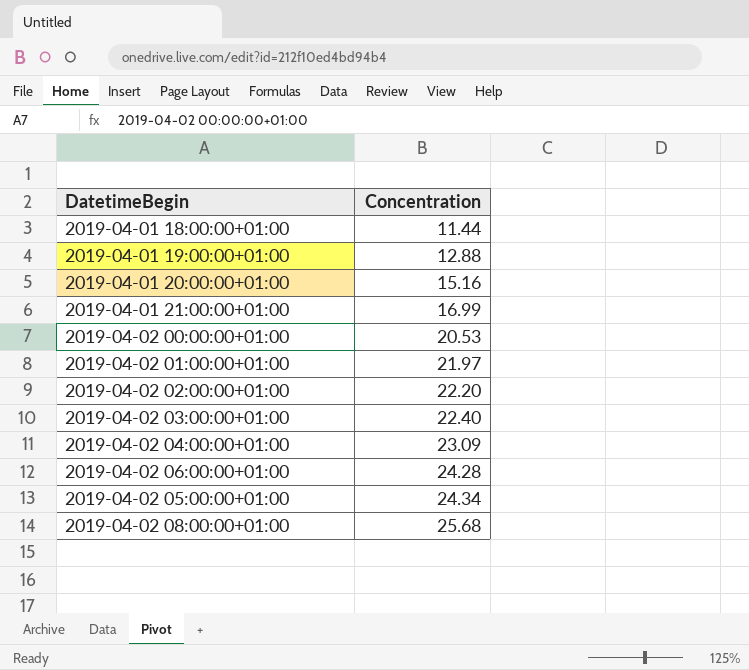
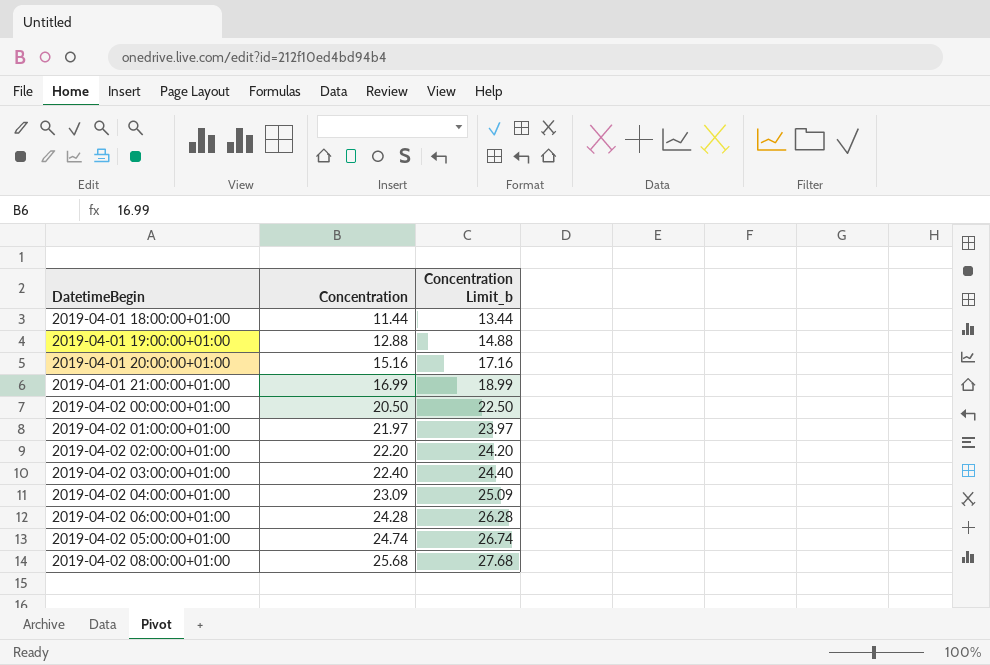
column Concentration Limit_b | formula: none -> [Concentration] + 2
2019-04-02 00:00:00+01:00 | Concentration: 20.53 -> 20.50
2019-04-02 05:00:00+01:00 | Concentration: 24.34 -> 24.74

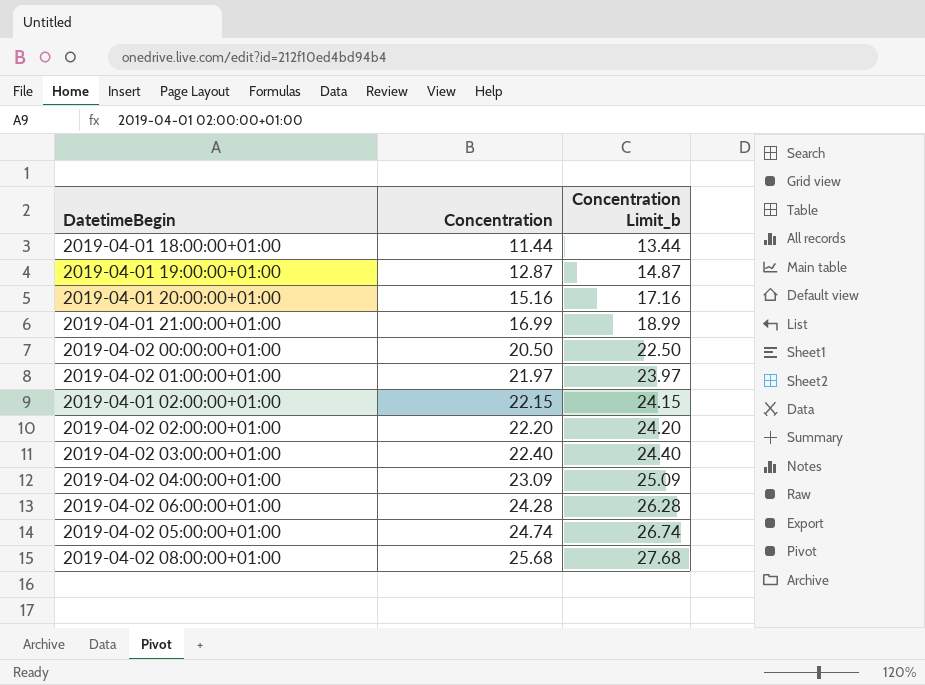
2019-04-01 19:00:00+01:00 | Concentration: 12.88 -> 12.87
2019-04-01 19:00:00+01:00 | Concentration Limit_b: 14.88 -> 14.87
row 2019-04-01 02:00:00+01:00: none -> 22.15 | 24.15

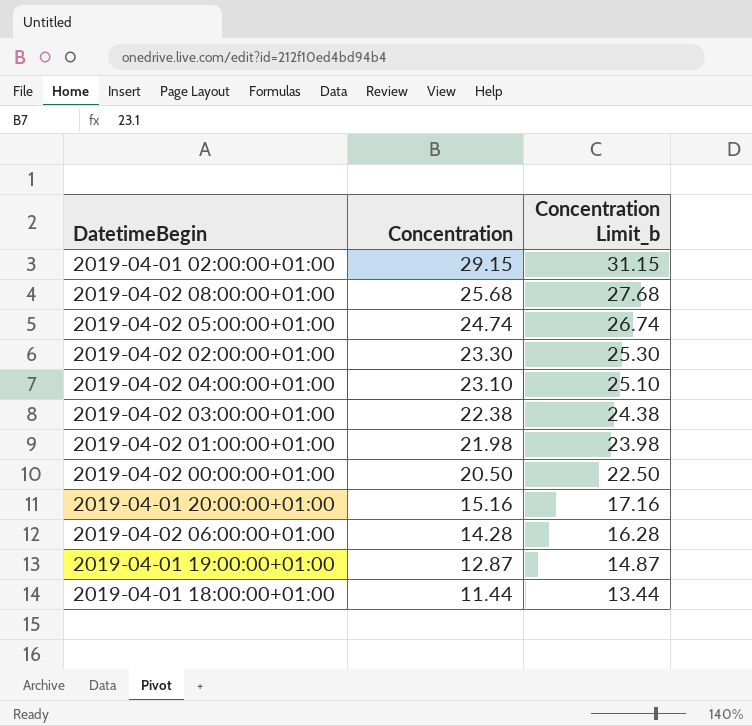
row order: Concentration ascending -> Concentration descending
row 2019-04-01 21:00:00+01:00: 16.99 | 18.99 -> none
2019-04-01 02:00:00+01:00 | Concentration: 22.15 -> 29.15
2019-04-01 02:00:00+01:00 | Concentration Limit_b: 24.15 -> 31.15
2019-04-02 02:00:00+01:00 | Concentration: 22.20 -> 23.30
2019-04-02 02:00:00+01:00 | Concentration Limit_b: 24.20 -> 25.30
2019-04-02 04:00:00+01:00 | Concentration: 23.09 -> 23.10
2019-04-02 04:00:00+01:00 | Concentration Limit_b: 25.09 -> 25.10
2019-04-02 03:00:00+01:00 | Concentration: 22.40 -> 22.38
2019-04-02 03:00:00+01:00 | Concentration Limit_b: 24.40 -> 24.38
2019-04-02 01:00:00+01:00 | Concentration: 21.97 -> 21.98
2019-04-02 01:00:00+01:00 | Concentration Limit_b: 23.97 -> 23.98
2019-04-02 06:00:00+01:00 | Concentration: 24.28 -> 14.28
2019-04-02 06:00:00+01:00 | Concentration Limit_b: 26.28 -> 16.28

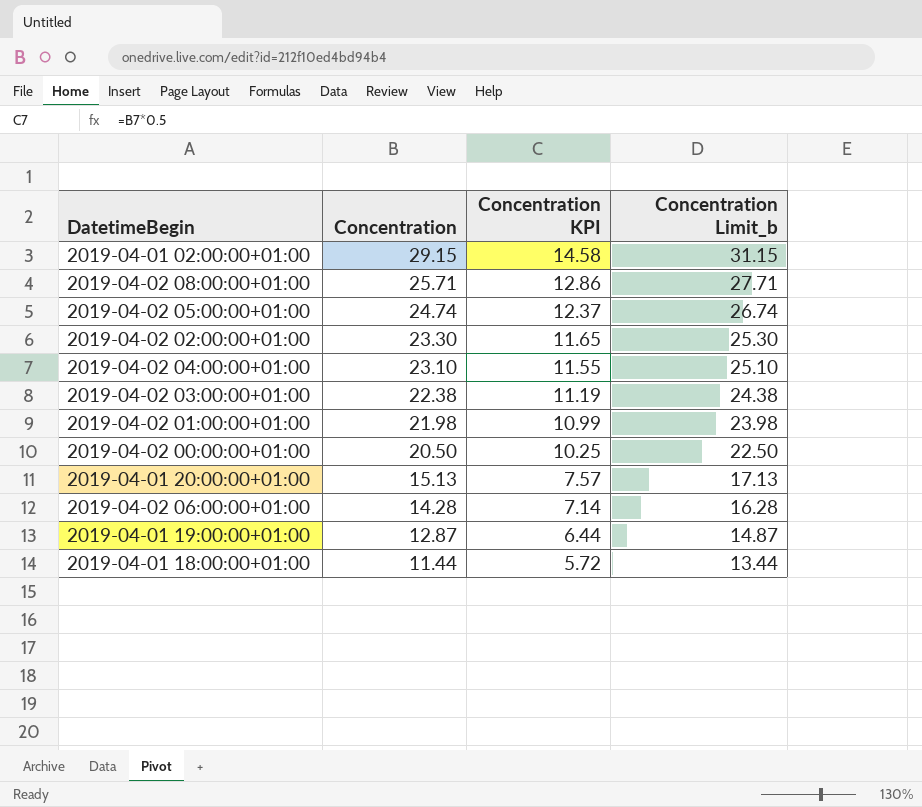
column Concentration KPI | formula: none -> [Concentration] * 0.5
2019-04-02 08:00:00+01:00 | Concentration: 25.68 -> 25.71
2019-04-02 08:00:00+01:00 | Concentration Limit_b: 27.68 -> 27.71
2019-04-01 20:00:00+01:00 | Concentration: 15.16 -> 15.13
2019-04-01 20:00:00+01:00 | Concentration Limit_b: 17.16 -> 17.13

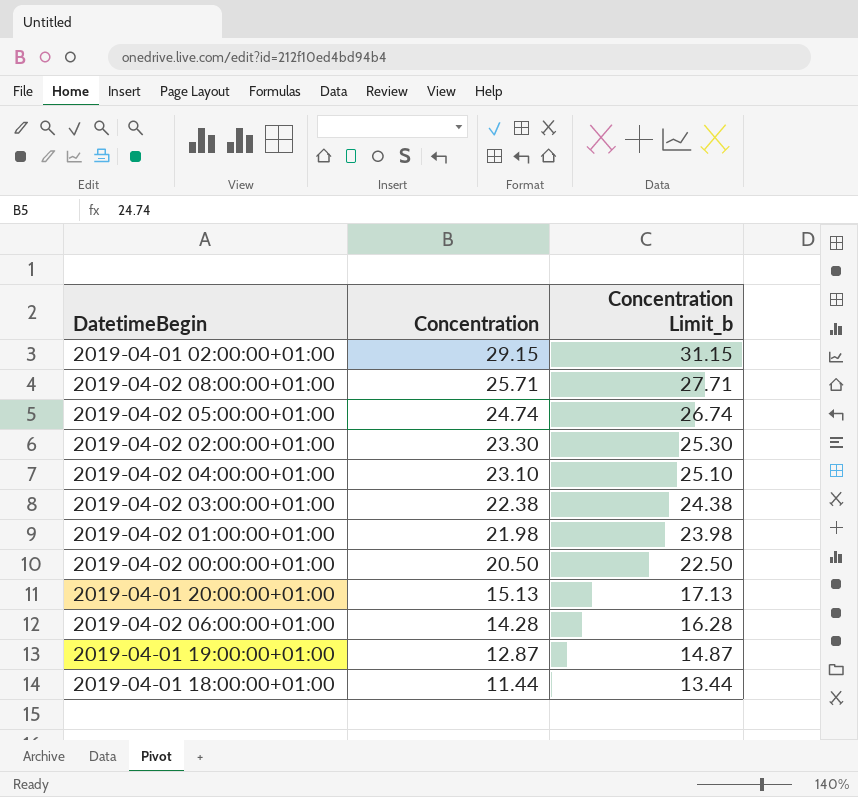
column Concentration KPI | formula: [Concentration] * 0.5 -> none

